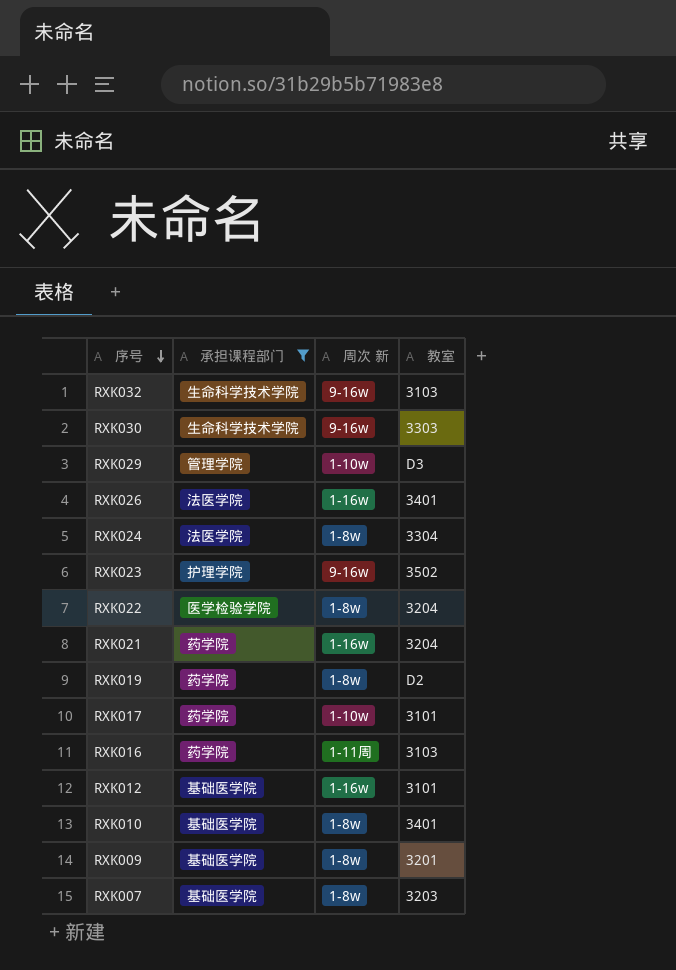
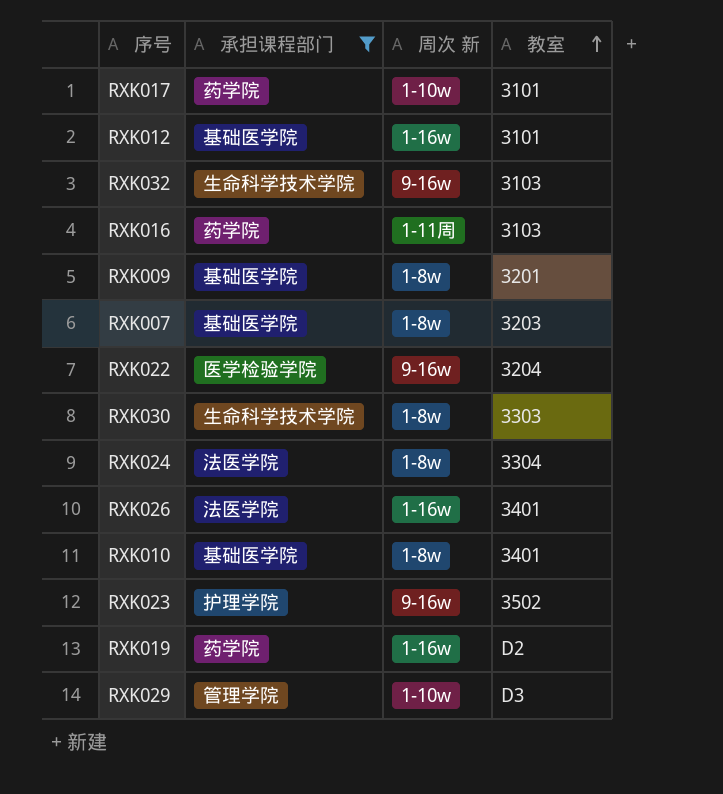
row order: 序号 descending -> 教室 ascending
row RXK021: 药学院 | 1-16w | 3204 -> none
RXK022 | 周次 新: 1-8w -> 9-16w
RXK030 | 周次 新: 9-16w -> 1-8w
RXK019 | 周次 新: 1-8w -> 1-16w

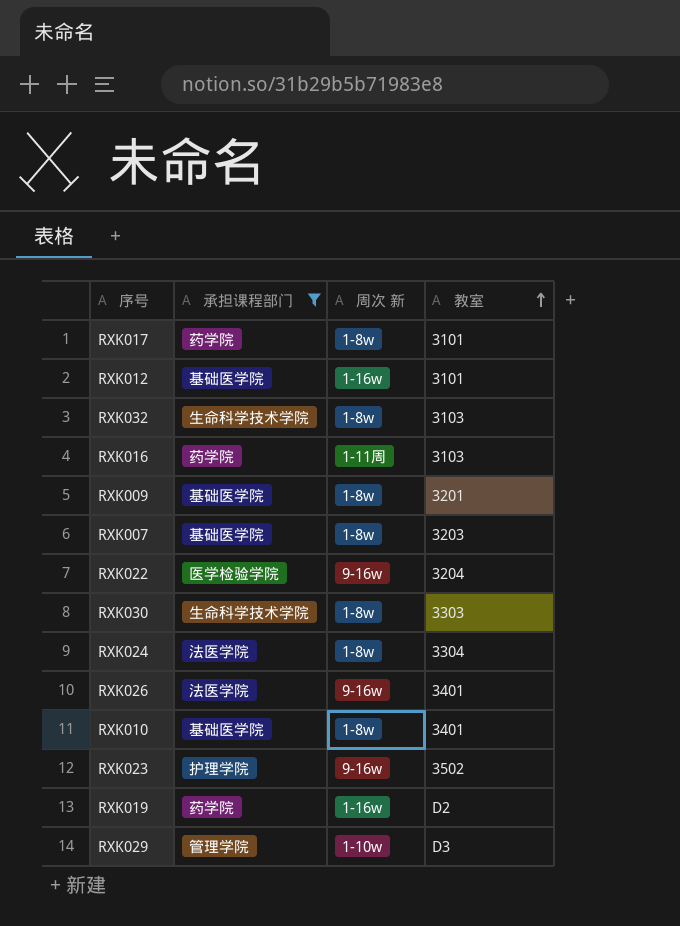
RXK017 | 周次 新: 1-10w -> 1-8w
RXK032 | 周次 新: 9-16w -> 1-8w
RXK026 | 周次 新: 1-16w -> 9-16w

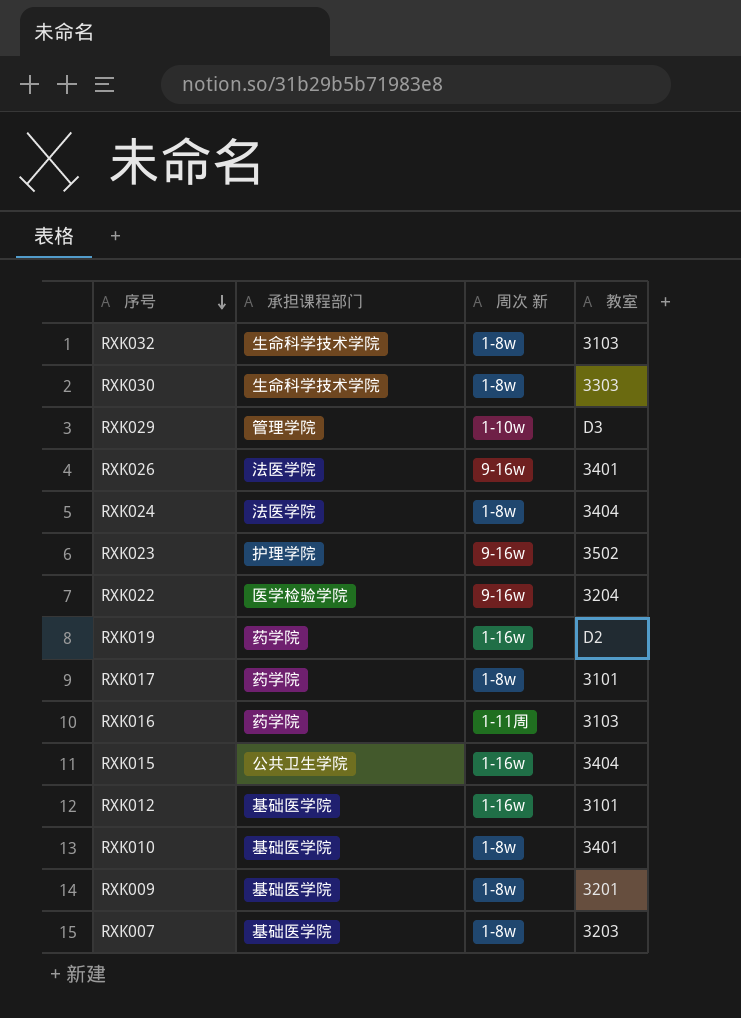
filter: 承担课程部门 != 公共卫生学院 -> none
row order: 教室 ascending -> 序号 descending
RXK024 | 教室: 3304 -> 3404

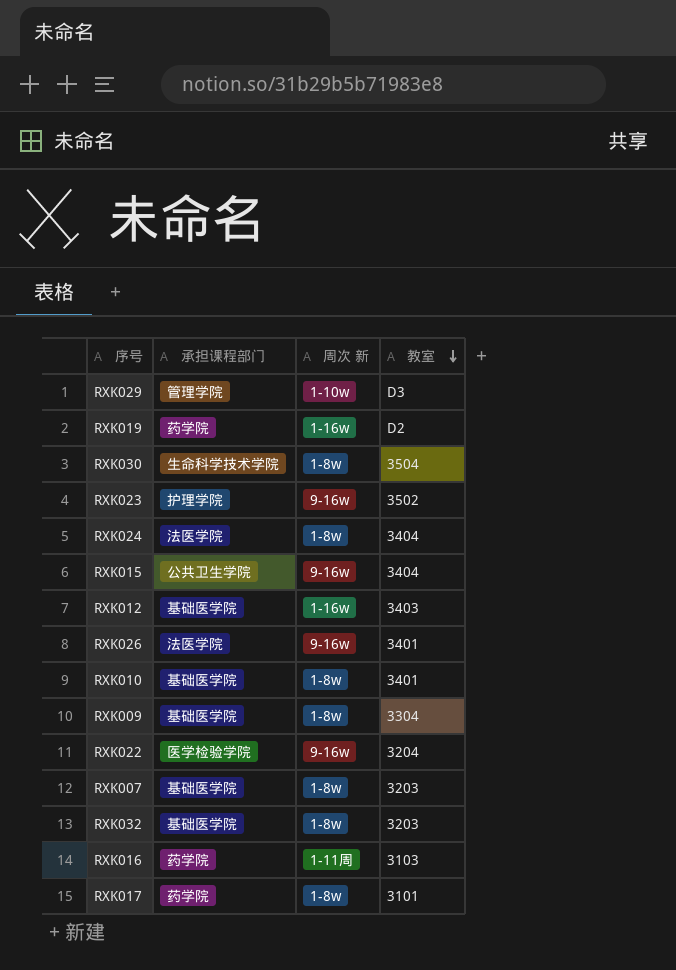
row order: 序号 descending -> 教室 descending
RXK030 | 教室: 3303 -> 3504
RXK015 | 周次 新: 1-16w -> 9-16w
RXK012 | 教室: 3101 -> 3403
RXK009 | 教室: 3201 -> 3304
RXK032 | 承担课程部门: 生命科学技术学院 -> 基础医学院
RXK032 | 教室: 3103 -> 3203

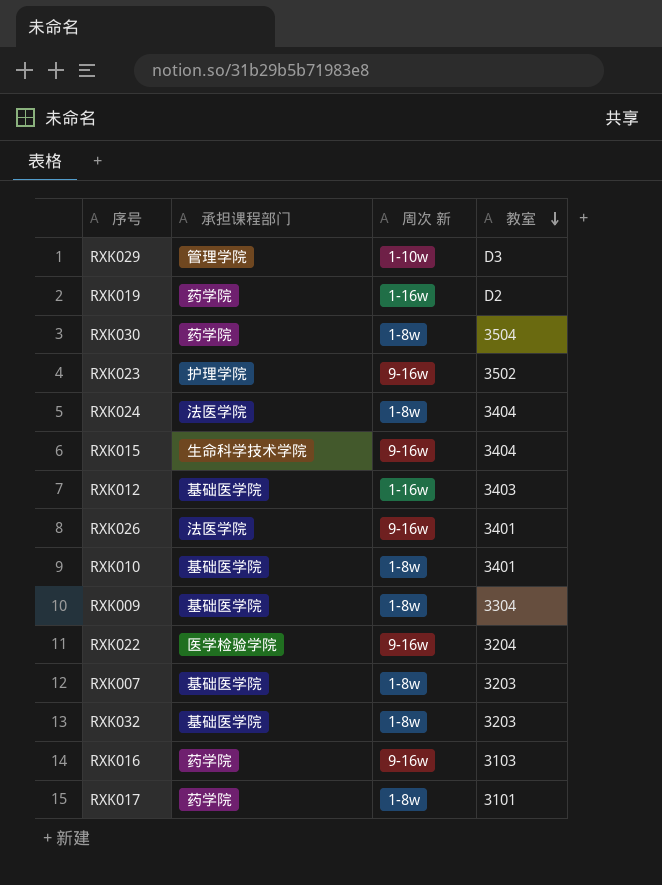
RXK030 | 承担课程部门: 生命科学技术学院 -> 药学院
RXK015 | 承担课程部门: 公共卫生学院 -> 生命科学技术学院
RXK016 | 周次 新: 1-11周 -> 9-16w

